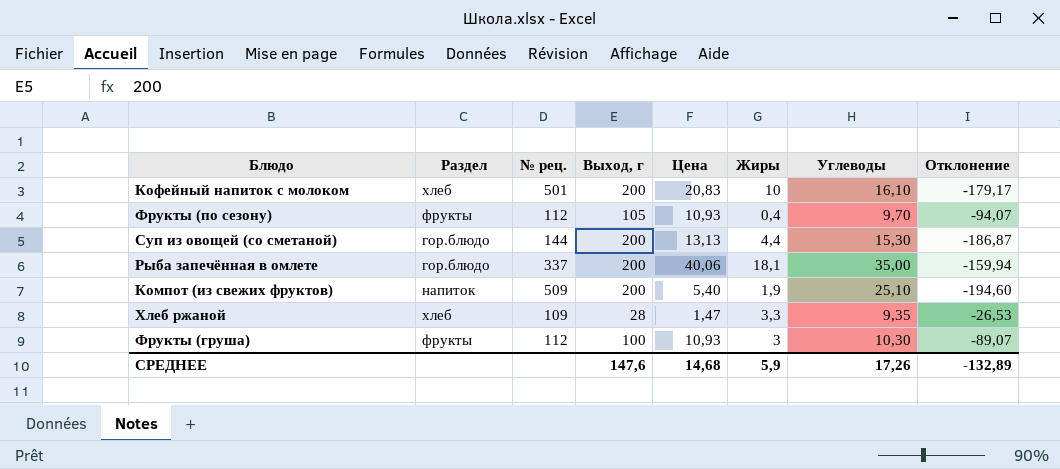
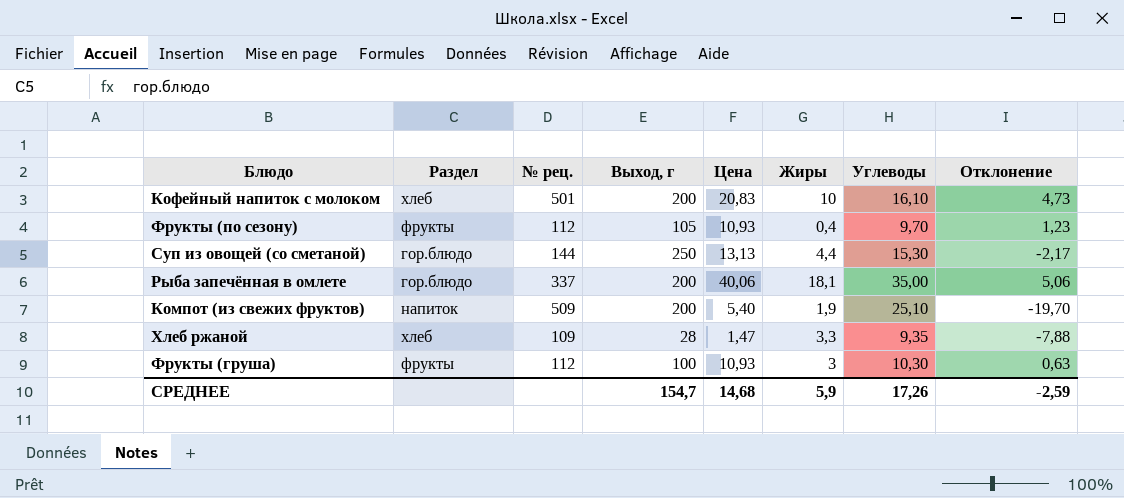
column Отклонение | formula: [Цена] - [Выход, г] -> [Цена] - [Углеводы]
Суп из овощей (со сметаной) | Выход, г: 200 -> 250
СРЕДНЕЕ | Выход, г: 147,6 -> 154,7
СРЕДНЕЕ | Отклонение: -132,89 -> -2,59

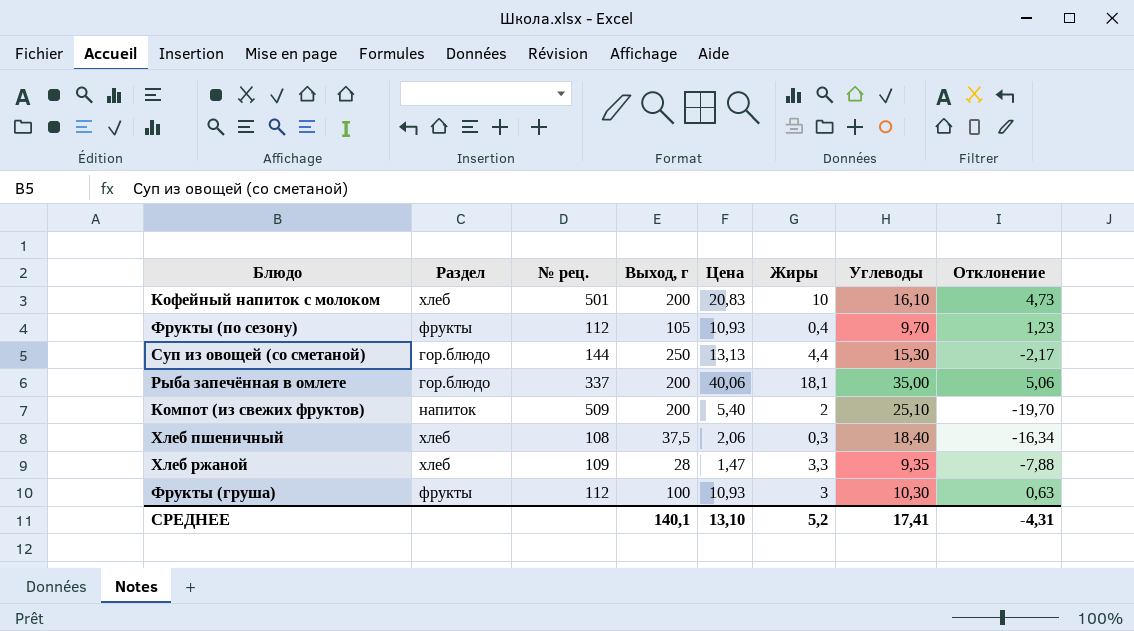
Компот (из свежих фруктов) | Жиры: 1,9 -> 2
row Хлеб пшеничный: none -> хлеб | 108 | 37,5 | 2,06 | 0,3 | 18,40 | -16,34
СРЕДНЕЕ | Выход, г: 154,7 -> 140,1
СРЕДНЕЕ | Цена: 14,68 -> 13,10
СРЕДНЕЕ | Жиры: 5,9 -> 5,2
СРЕДНЕЕ | Углеводы: 17,26 -> 17,41
СРЕДНЕЕ | Отклонение: -2,59 -> -4,31

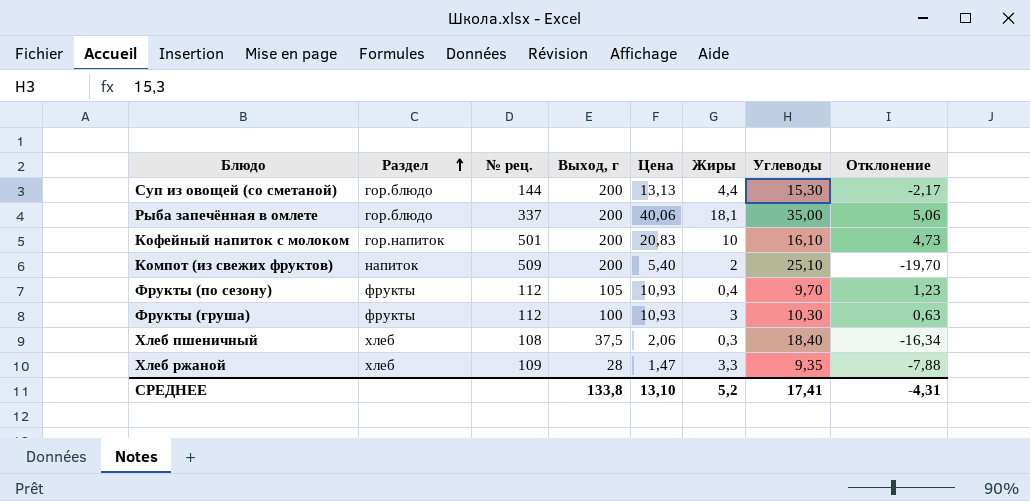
row order: none -> Раздел ascending
Суп из овощей (со сметаной) | Выход, г: 250 -> 200
Кофейный напиток с молоком | Раздел: хлеб -> гор.напиток
СРЕДНЕЕ | Выход, г: 140,1 -> 133,8

